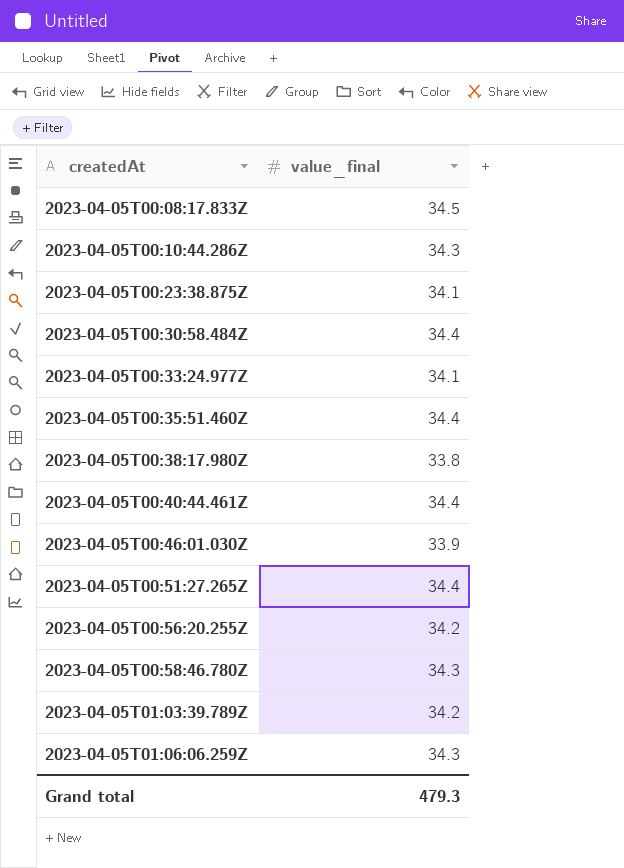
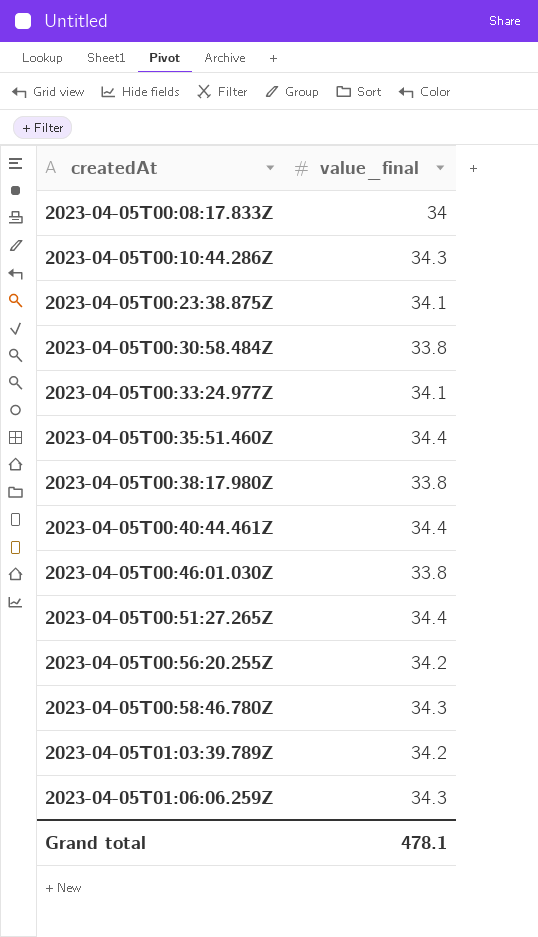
2023-04-05T00:08:17.833Z | value_final: 34.5 -> 34
2023-04-05T00:30:58.484Z | value_final: 34.4 -> 33.8
2023-04-05T00:46:01.030Z | value_final: 33.9 -> 33.8
Grand total | value_final: 479.3 -> 478.1

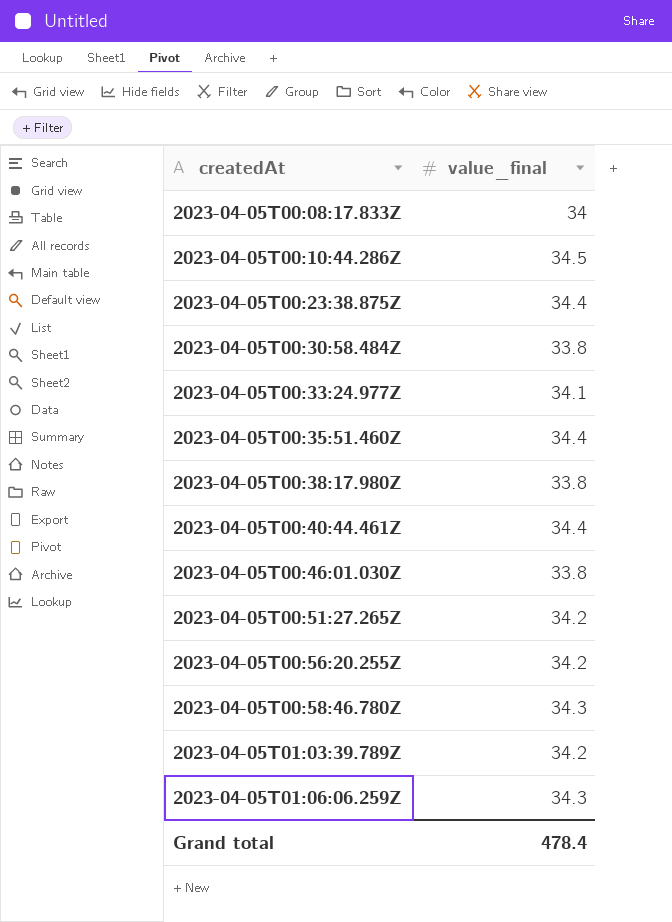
2023-04-05T00:10:44.286Z | value_final: 34.3 -> 34.5
2023-04-05T00:23:38.875Z | value_final: 34.1 -> 34.4
2023-04-05T00:51:27.265Z | value_final: 34.4 -> 34.2
Grand total | value_final: 478.1 -> 478.4

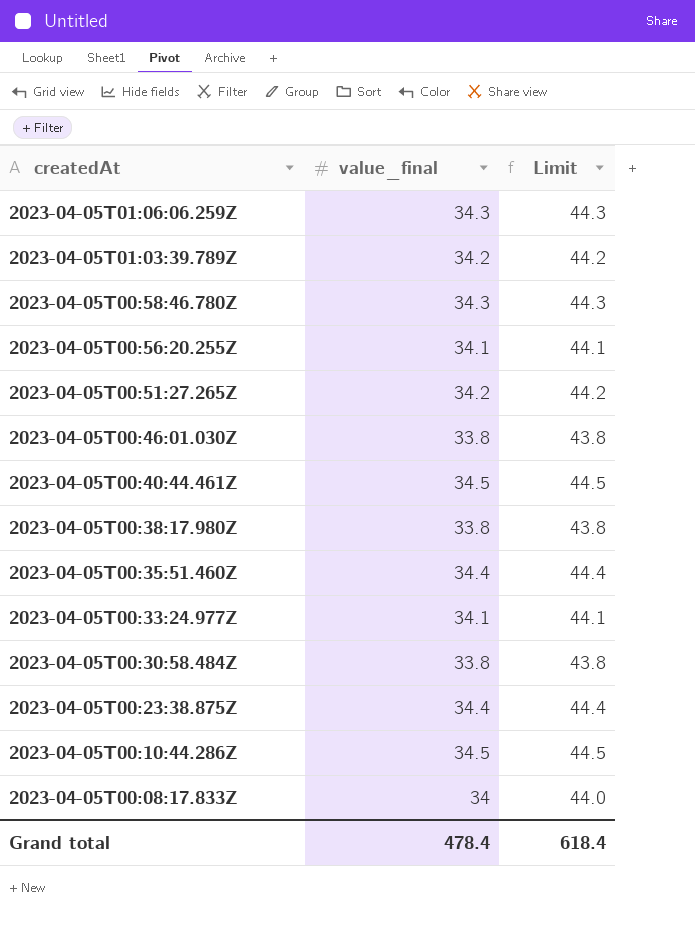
row order: createdAt ascending -> createdAt descending
column Limit | formula: none -> [value_final] + 10
2023-04-05T00:56:20.255Z | value_final: 34.2 -> 34.1
2023-04-05T00:40:44.461Z | value_final: 34.4 -> 34.5

